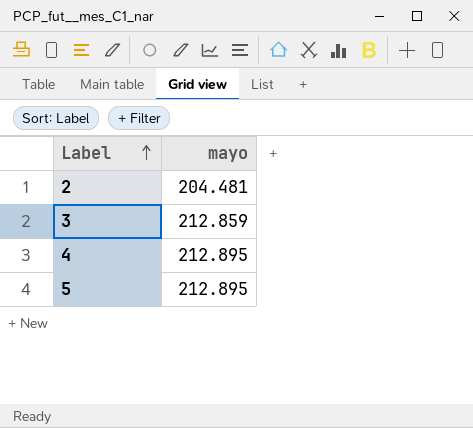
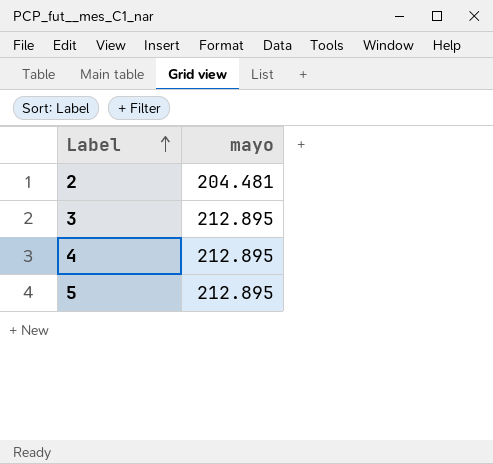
3 | mayo: 212.859 -> 212.895

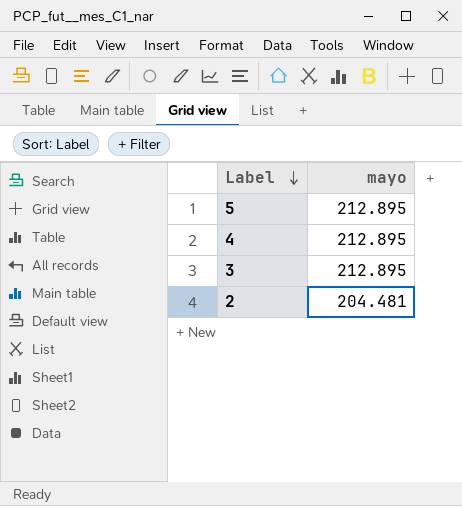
row order: Label ascending -> Label descending

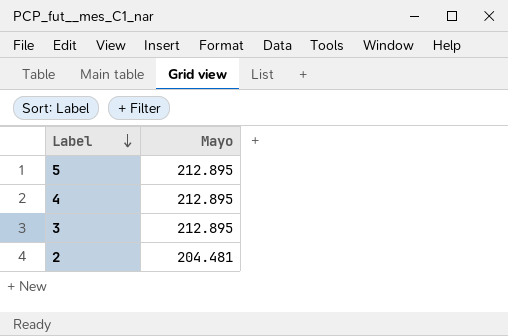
column name: mayo -> Mayo

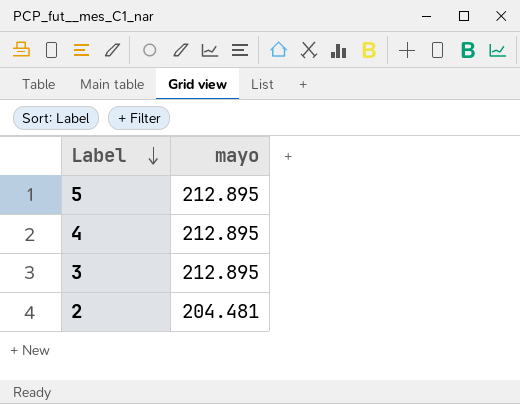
column name: Mayo -> mayo

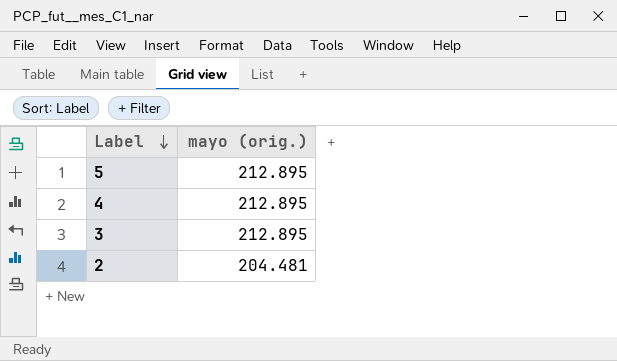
column name: mayo -> mayo (orig.)

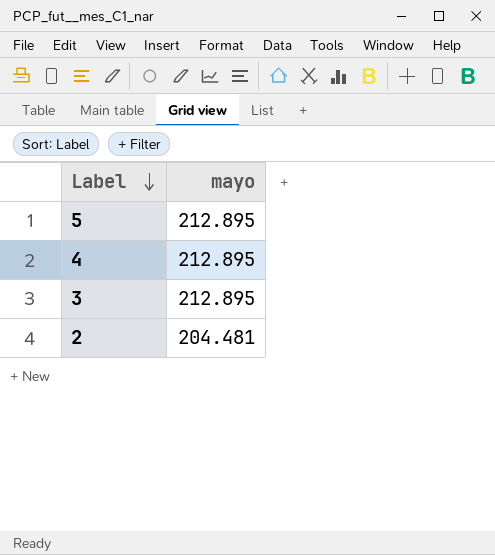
column name: mayo (orig.) -> mayo

